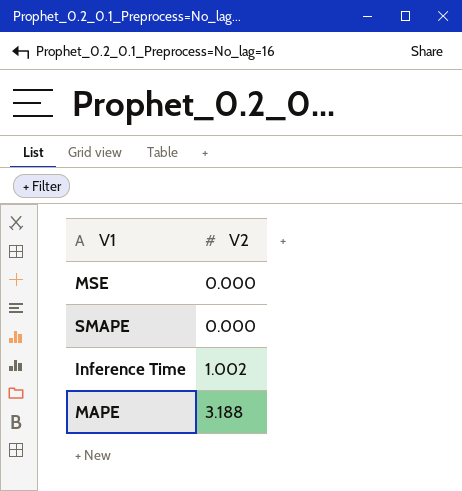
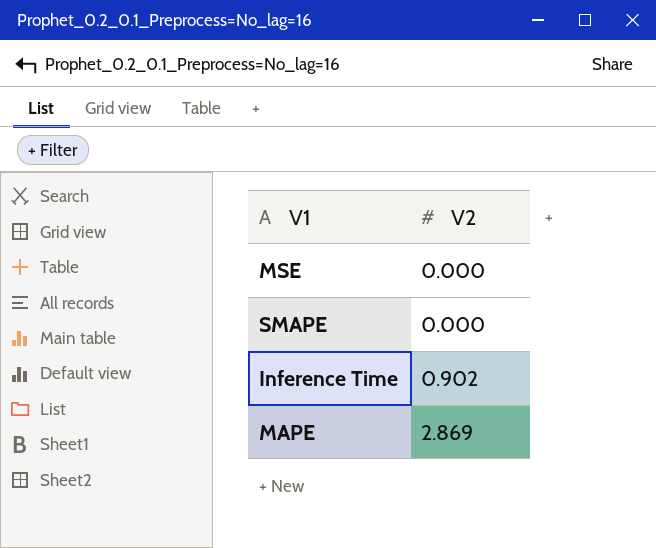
Inference Time | V2: 1.002 -> 0.902
MAPE | V2: 3.188 -> 2.869

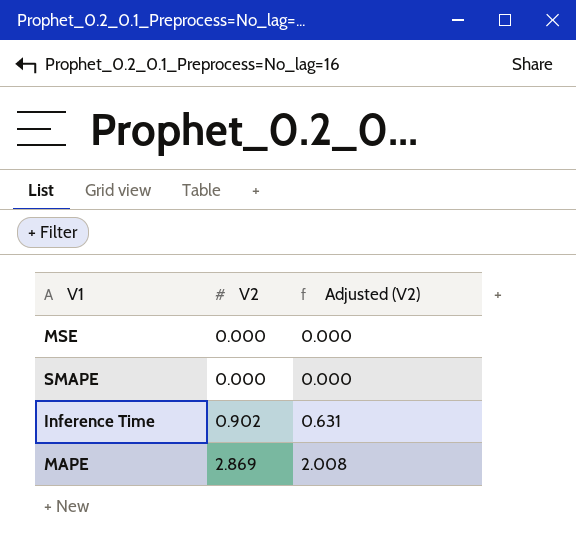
column Adjusted (V2) | formula: none -> [V2] * 0.7

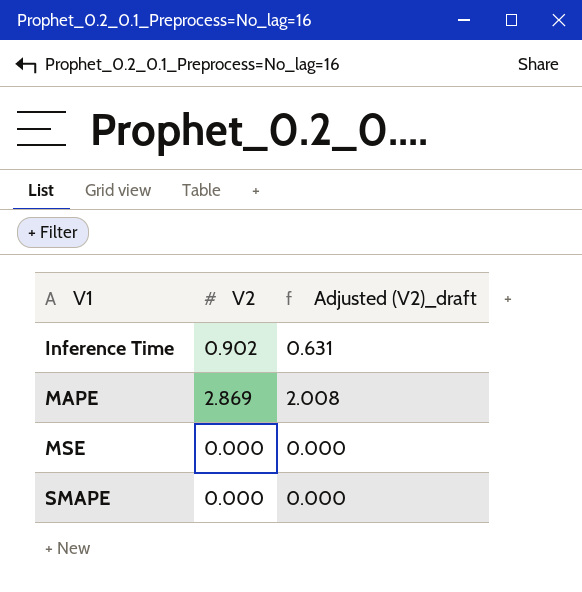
row order: V2 ascending -> V1 ascending
column name: Adjusted (V2) -> Adjusted (V2)_draft

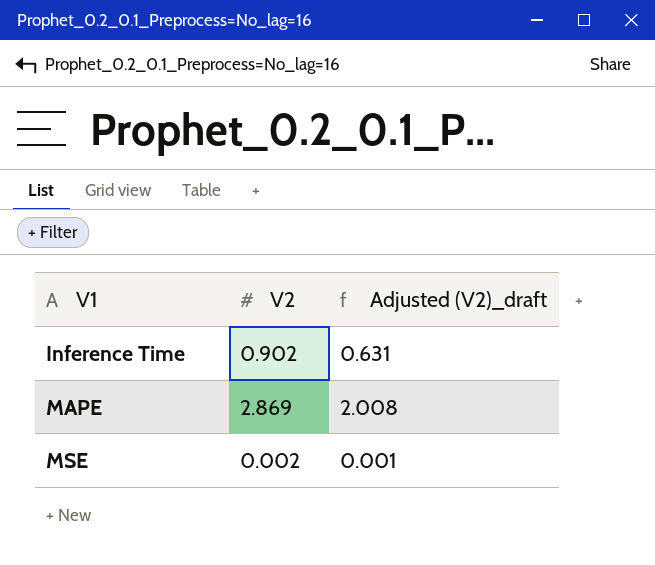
row SMAPE: 0.000 | 0.000 -> none
MSE | V2: 0.000 -> 0.002
MSE | Adjusted (V2)_draft: 0.000 -> 0.001

